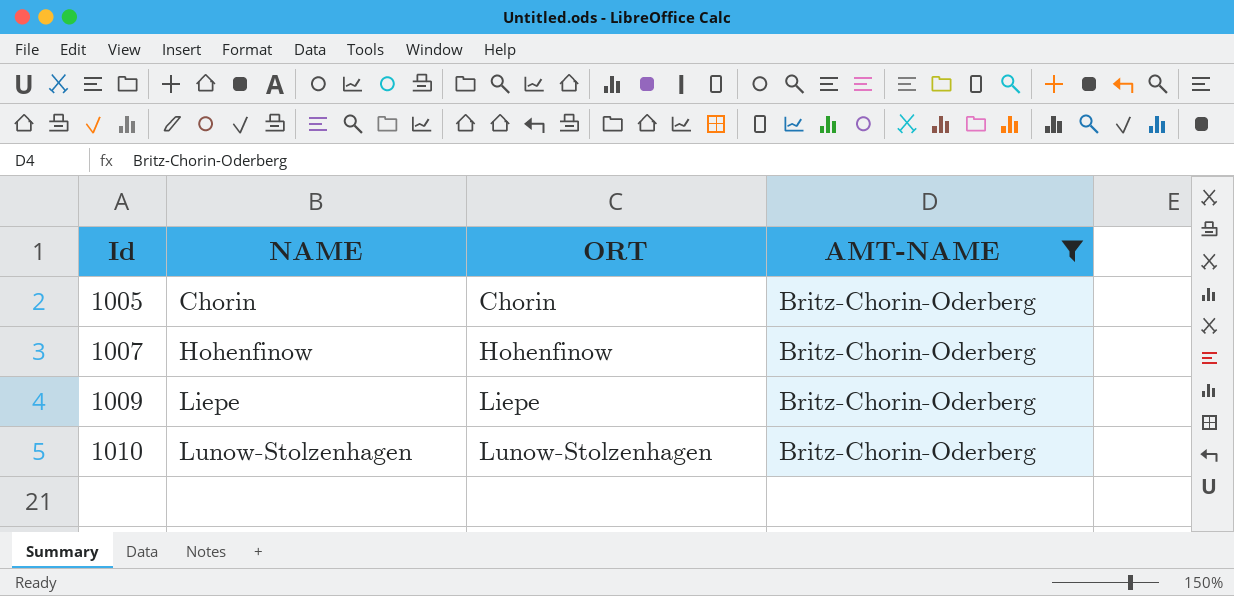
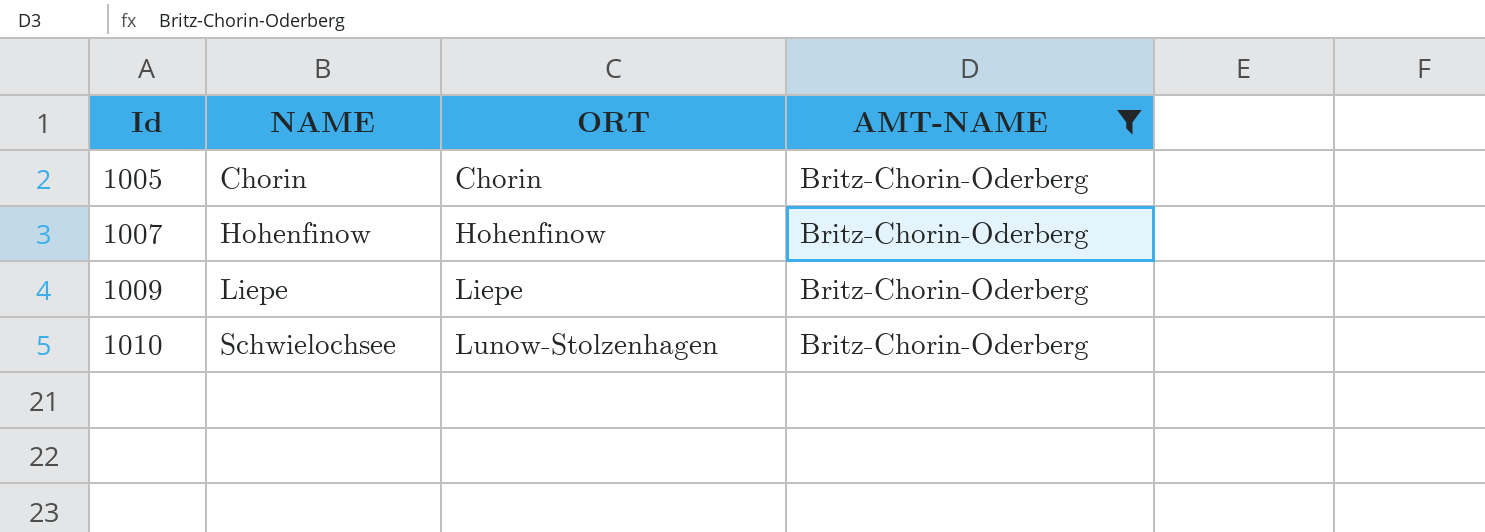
1010 | NAME: Lunow-Stolzenhagen -> Schwielochsee

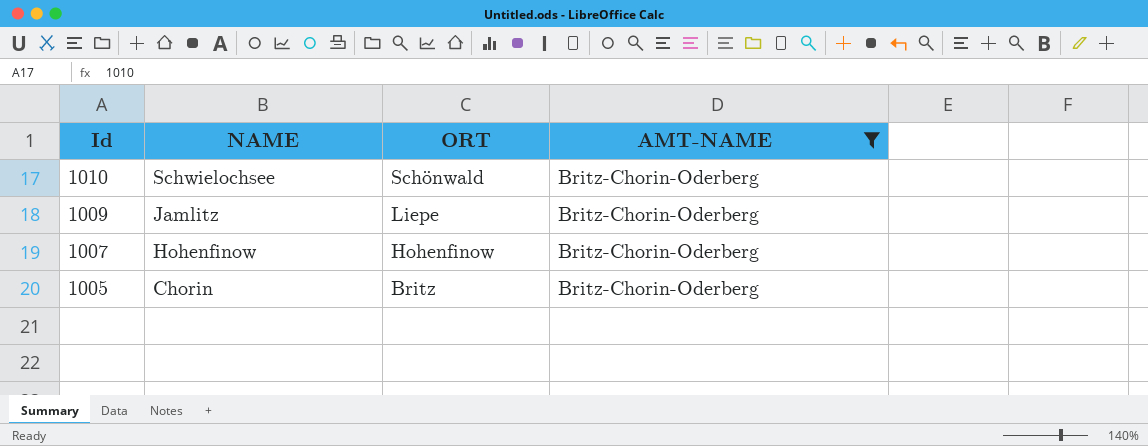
row order: Id ascending -> Id descending
1010 | ORT: Lunow-Stolzenhagen -> Schönwald
1009 | NAME: Liepe -> Jamlitz
1005 | ORT: Chorin -> Britz

